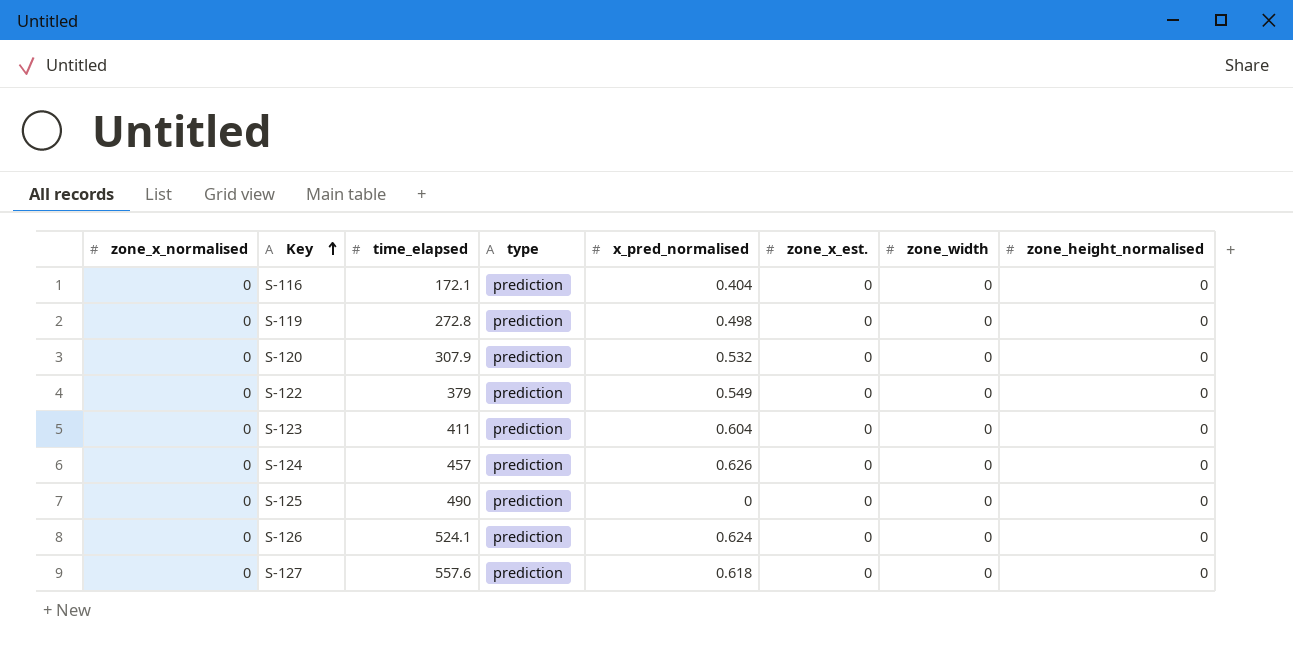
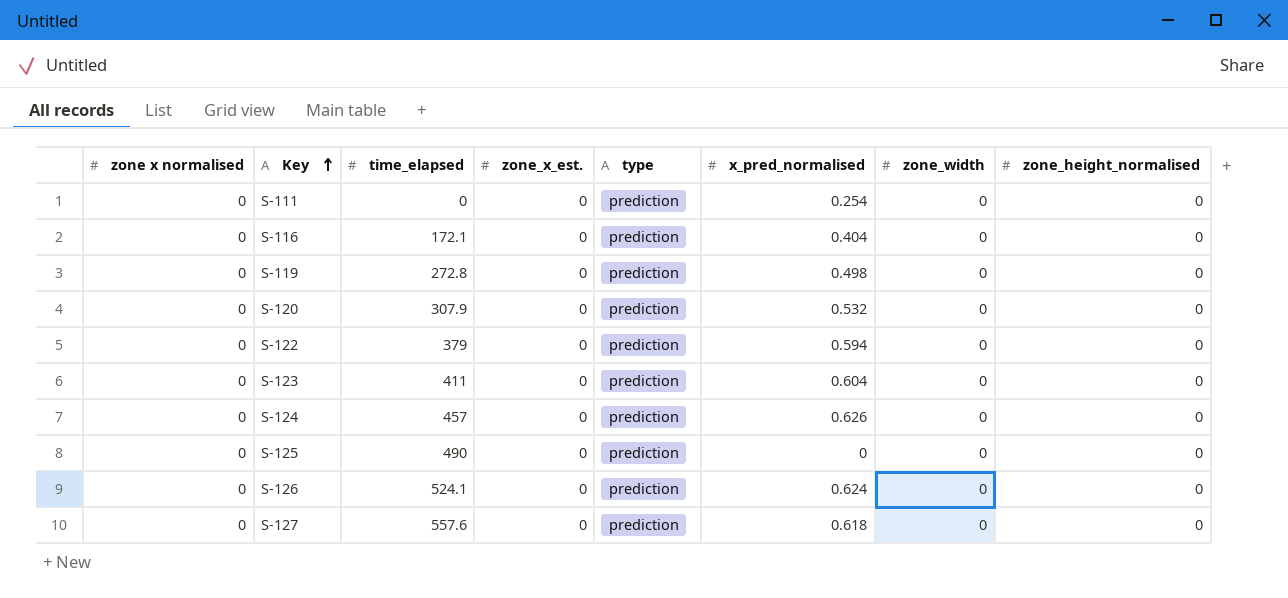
column name: zone_x_normalised -> zone x normalised
column zone_x_est. | position: 6 -> 4
row S-111: none -> 0 | 0 | 0 | prediction | 0.254 | 0 | 0
S-122 | x_pred_normalised: 0.549 -> 0.594

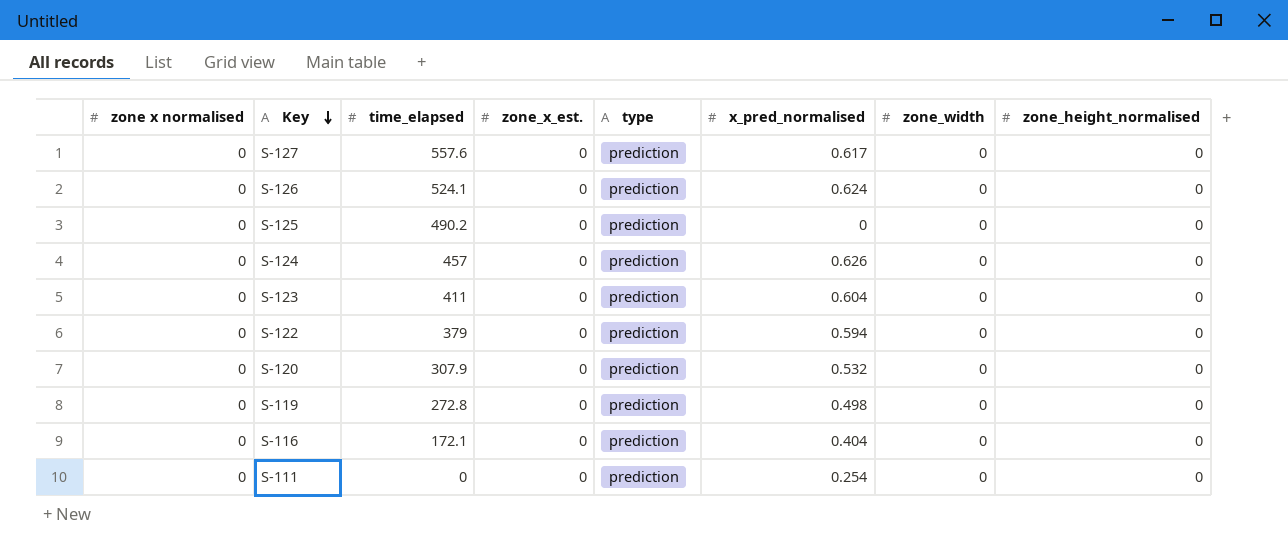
row order: Key ascending -> Key descending
S-127 | x_pred_normalised: 0.618 -> 0.617
S-125 | time_elapsed: 490 -> 490.2

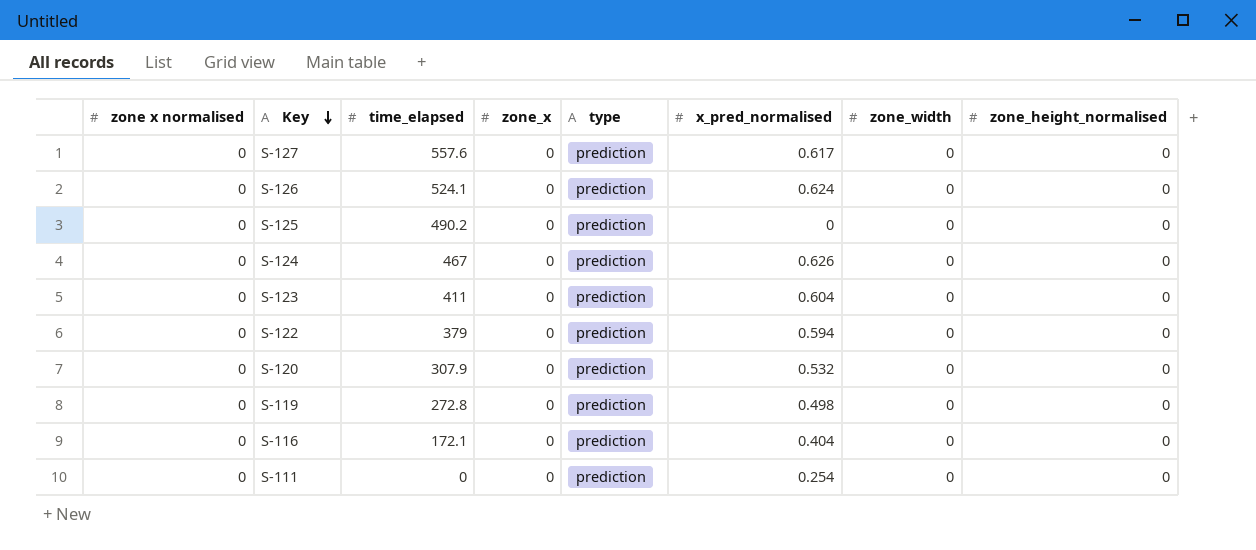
column name: zone_x_est. -> zone_x
S-124 | time_elapsed: 457 -> 467

